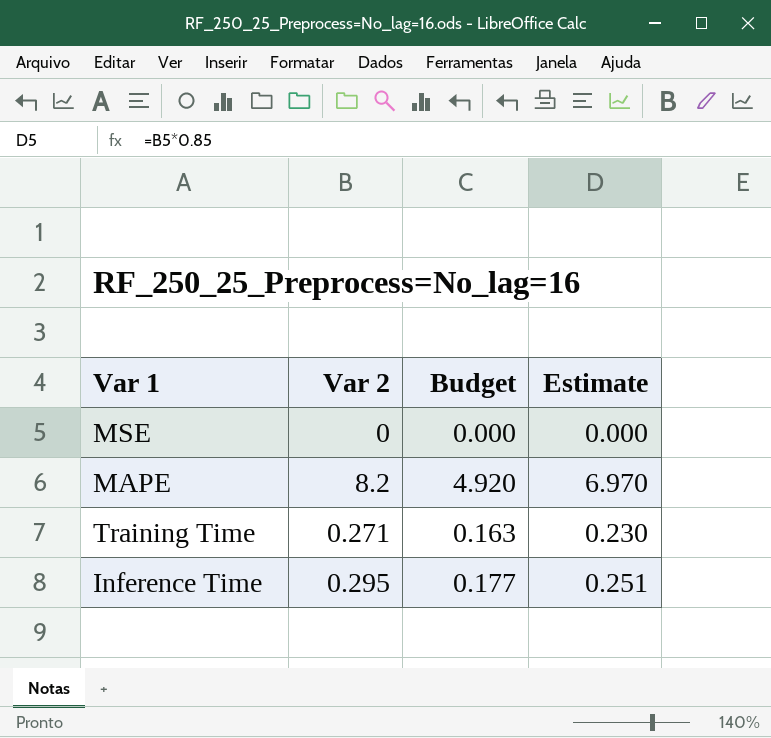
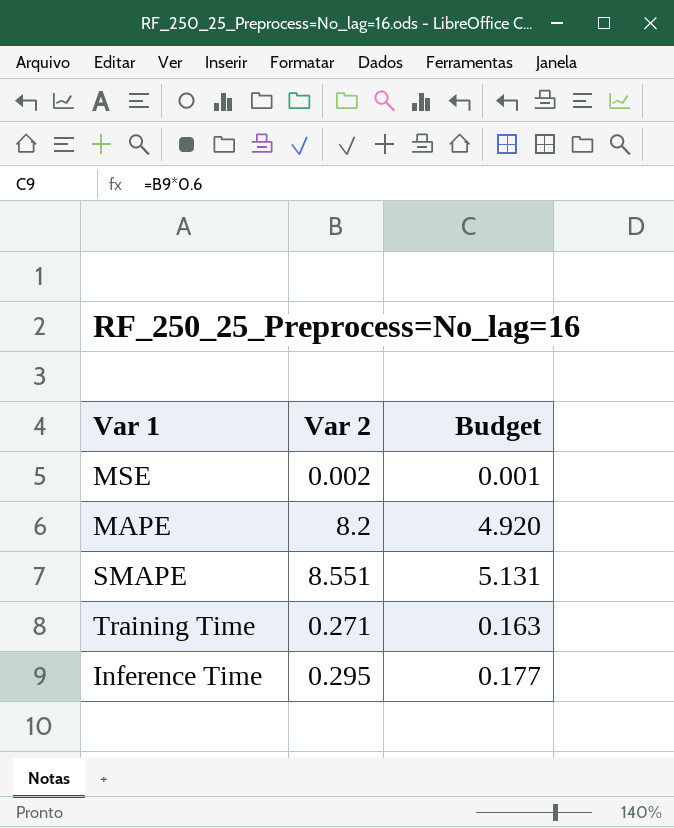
column Estimate | formula: [Var 2] * 0.85 -> none
MSE | Var 2: 0 -> 0.002
MSE | Budget: 0.000 -> 0.001
row SMAPE: none -> 8.551 | 5.131

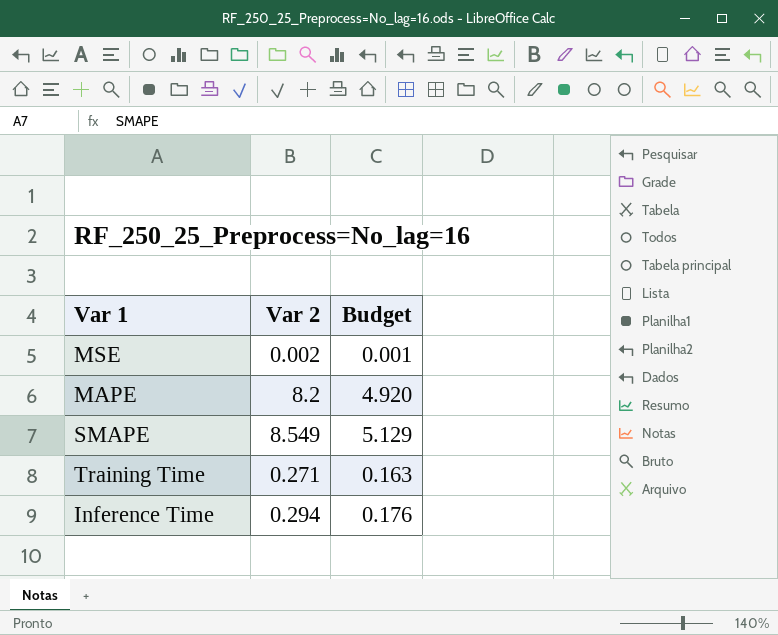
SMAPE | Var 2: 8.551 -> 8.549
SMAPE | Budget: 5.131 -> 5.129
Inference Time | Var 2: 0.295 -> 0.294
Inference Time | Budget: 0.177 -> 0.176

